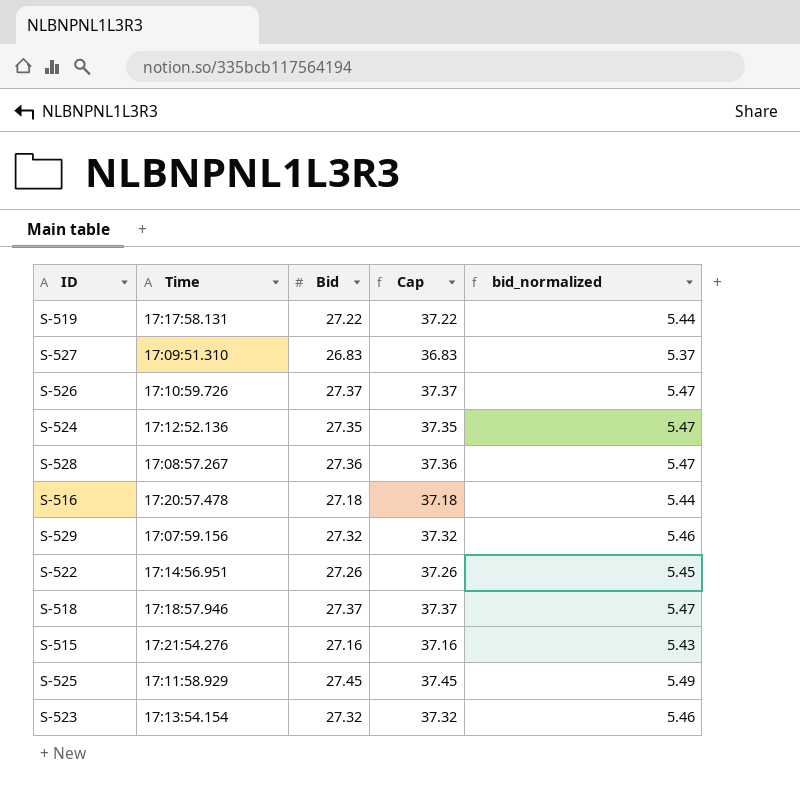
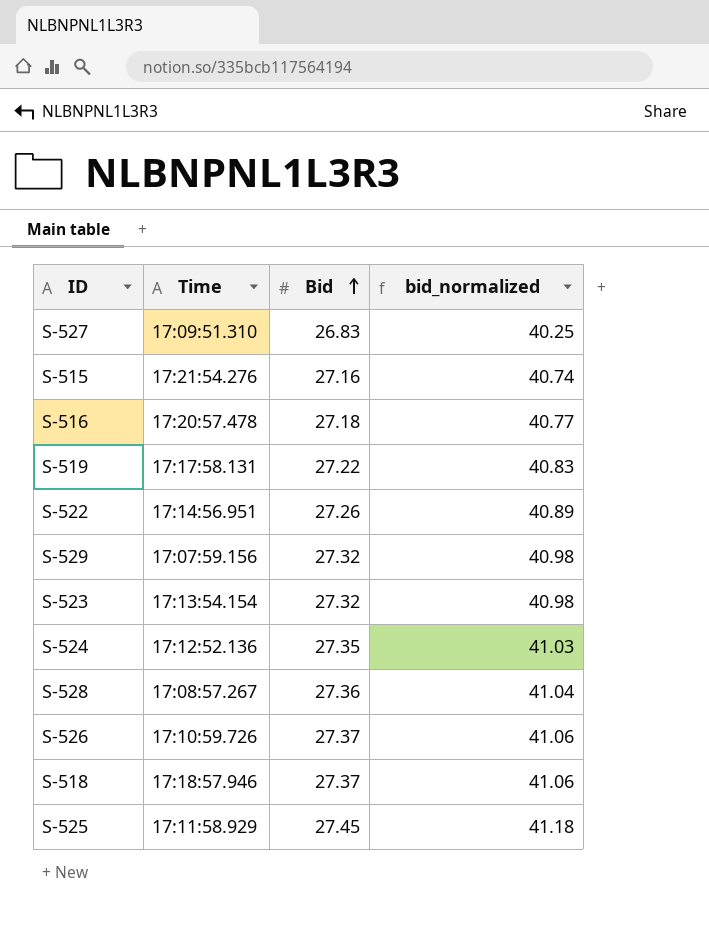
row order: none -> Bid ascending
column Cap | formula: [Bid] + 10 -> none
column bid_normalized | formula: [Bid] * 0.2 -> [Bid] * 1.5

